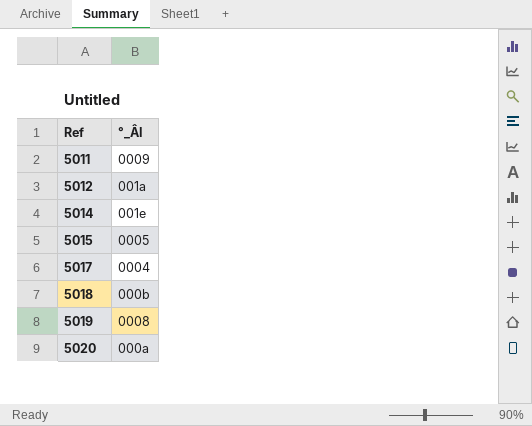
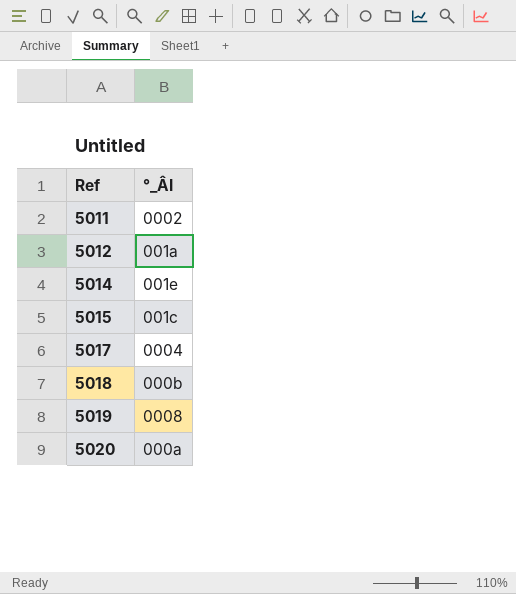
5011 | °_ÂI: 0009 -> 0002
5015 | °_ÂI: 0005 -> 001c

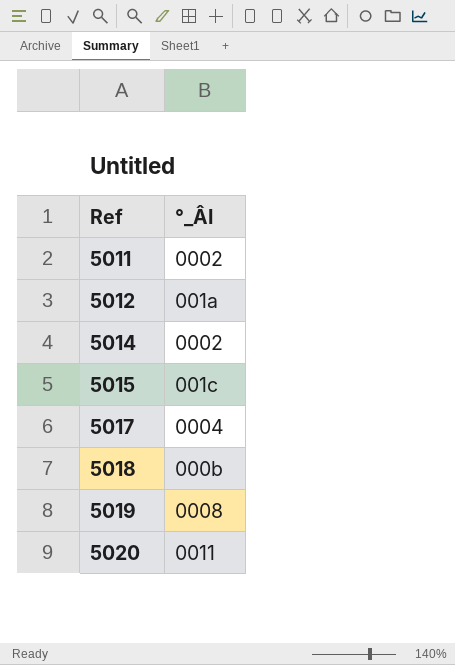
5014 | °_ÂI: 001e -> 0002
5020 | °_ÂI: 000a -> 0011

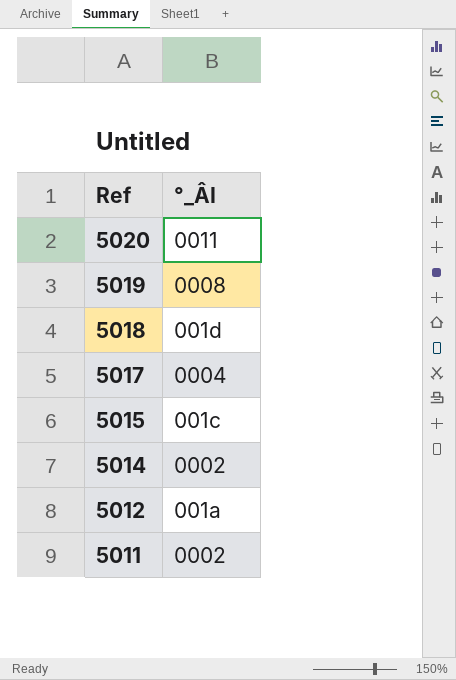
row order: Ref ascending -> Ref descending
5018 | °_ÂI: 000b -> 001d

